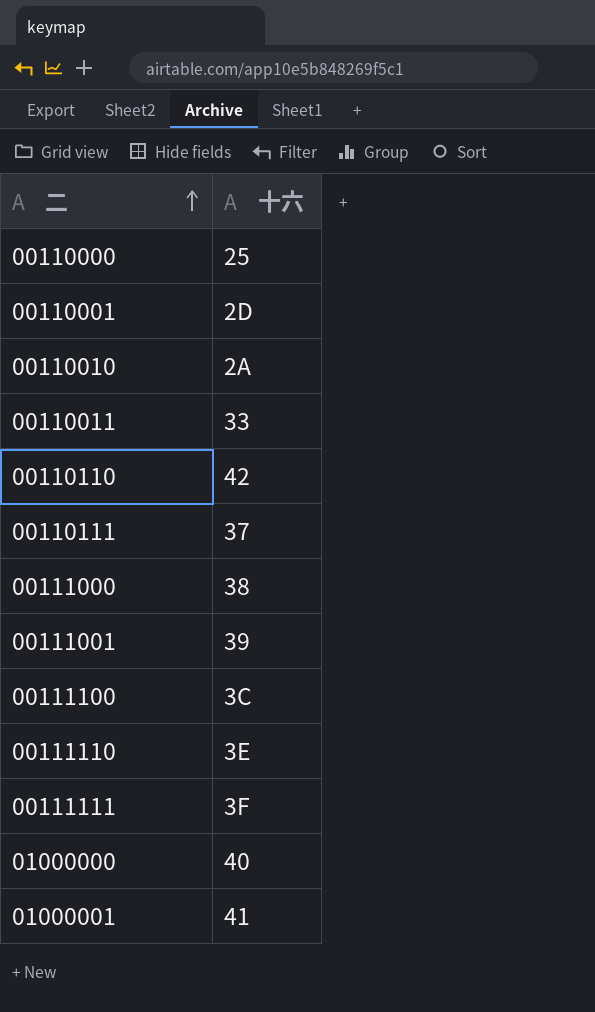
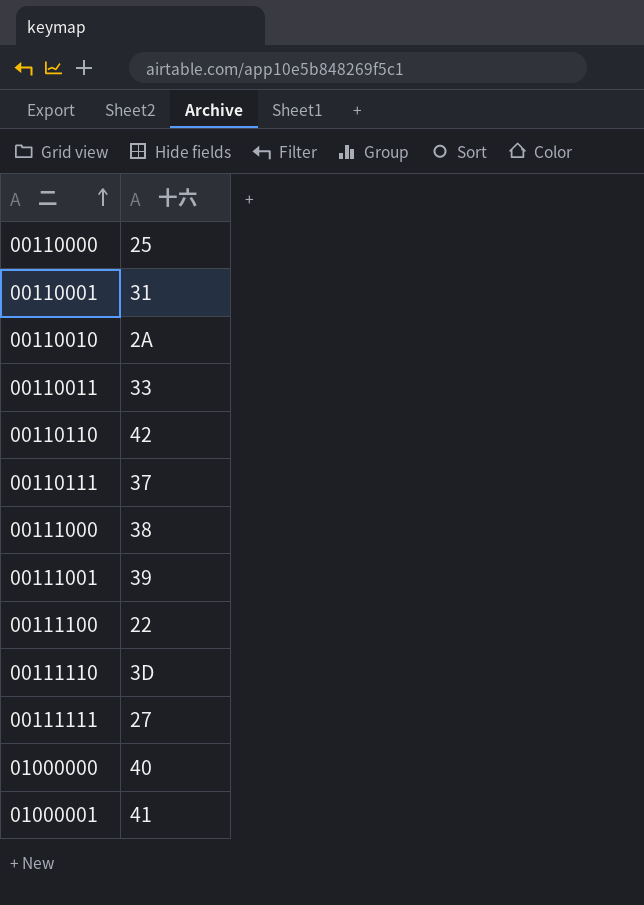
00110001 | 十六: 2D -> 31
00111100 | 十六: 3C -> 22
00111110 | 十六: 3E -> 3D
00111111 | 十六: 3F -> 27

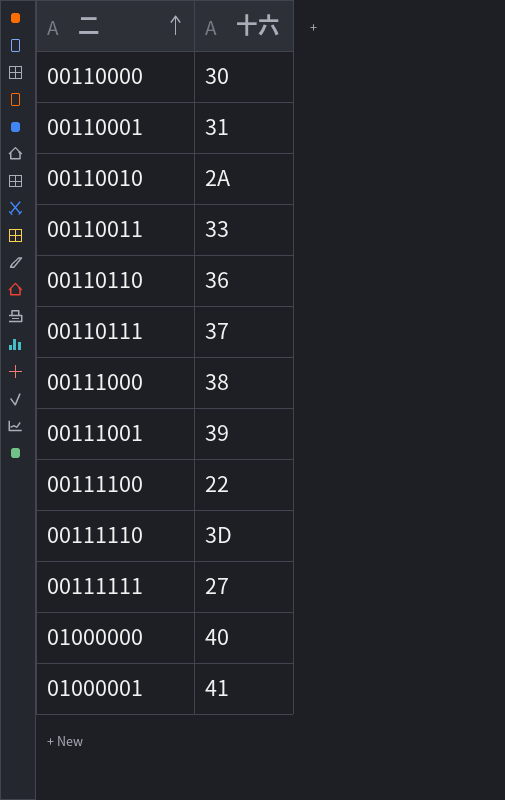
00110000 | 十六: 25 -> 30
00110110 | 十六: 42 -> 36

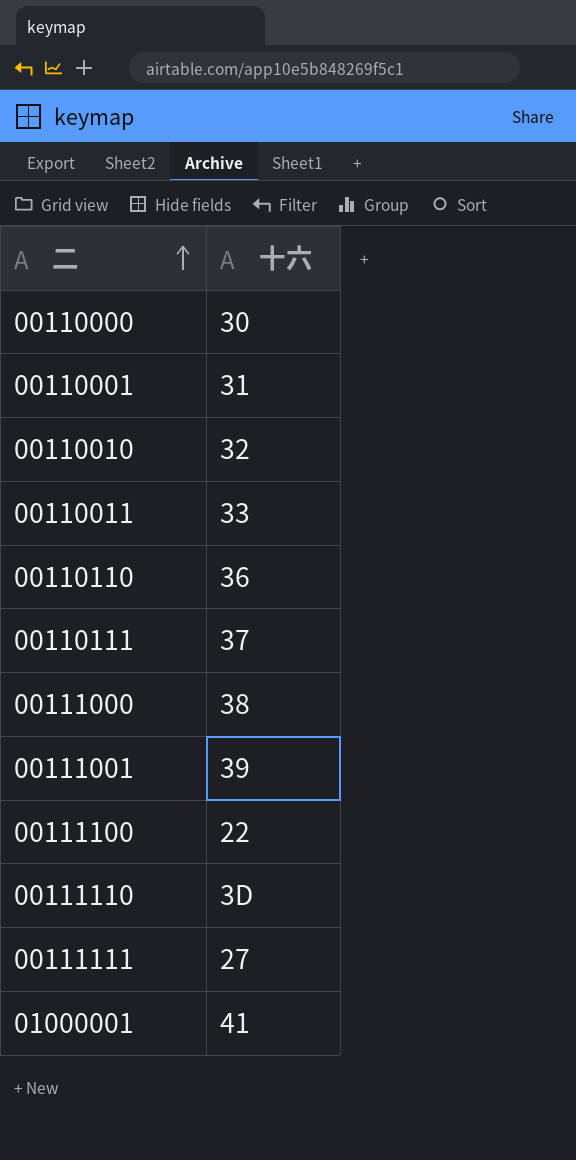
row 01000000: 40 -> none
00110010 | 十六: 2A -> 32

